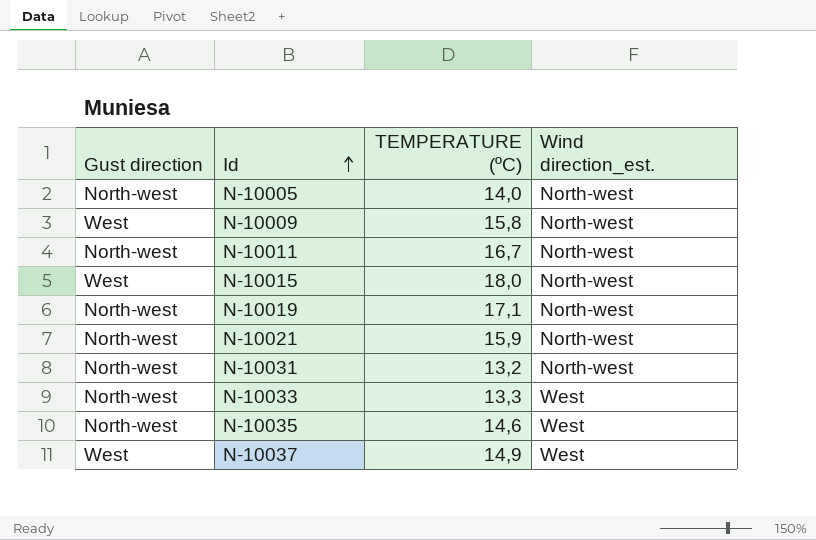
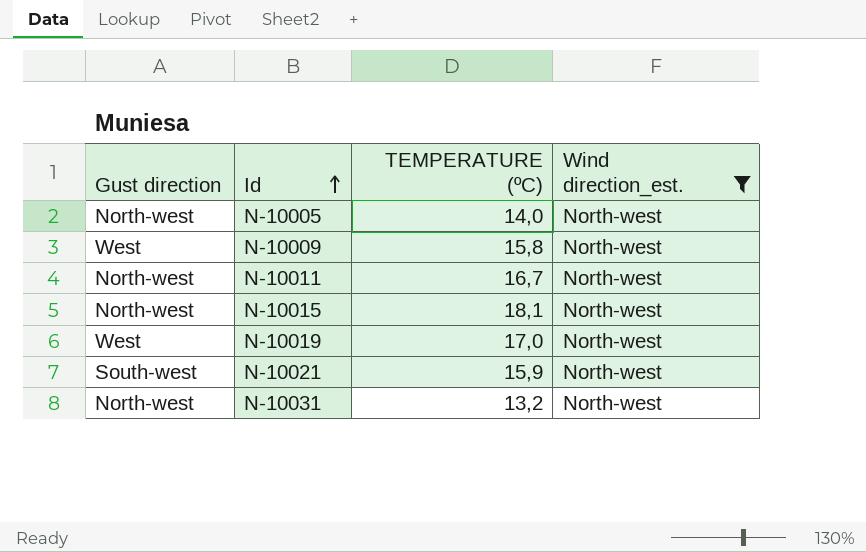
filter: none -> Wind direction_est. = North-west
N-10015 | Gust direction: West -> North-west
N-10015 | TEMPERATURE (ºC): 18,0 -> 18,1
N-10019 | Gust direction: North-west -> West
N-10019 | TEMPERATURE (ºC): 17,1 -> 17,0
N-10021 | Gust direction: North-west -> South-west

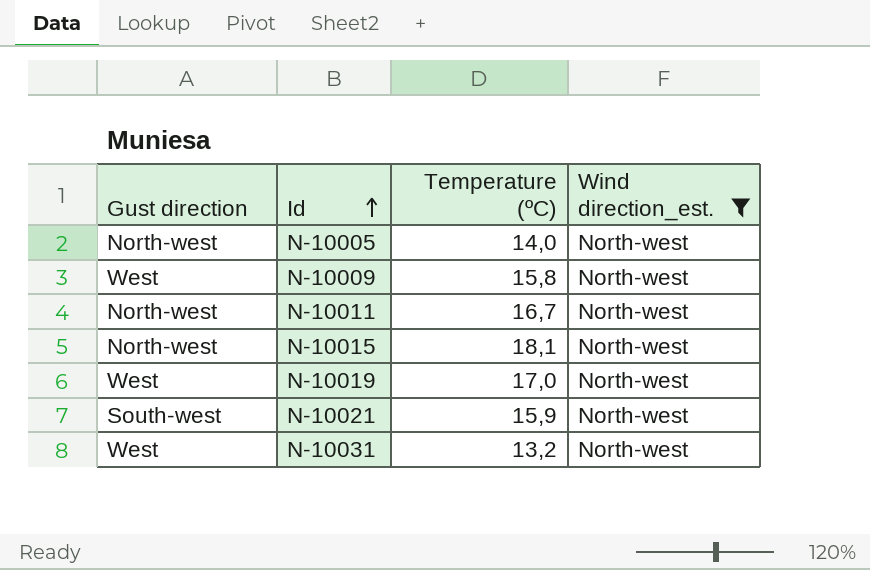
column name: TEMPERATURE (ºC) -> Temperature (ºC)
N-10031 | Gust direction: North-west -> West

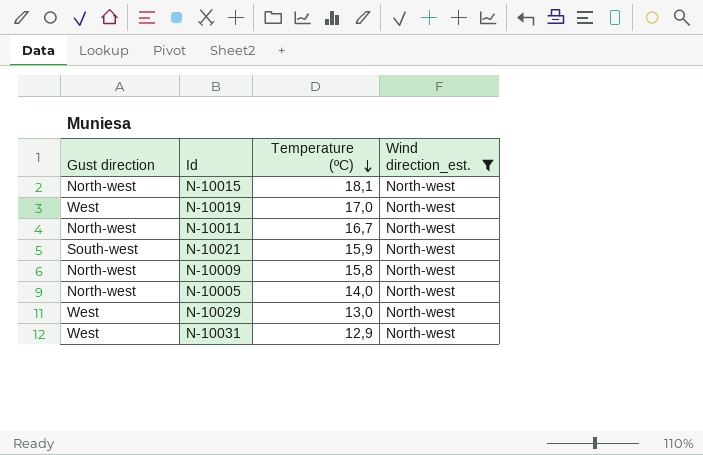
row order: Id ascending -> Temperature (ºC) descending
N-10009 | Gust direction: West -> North-west
row N-10029: none -> West | 13,0 | North-west
N-10031 | Temperature (ºC): 13,2 -> 12,9

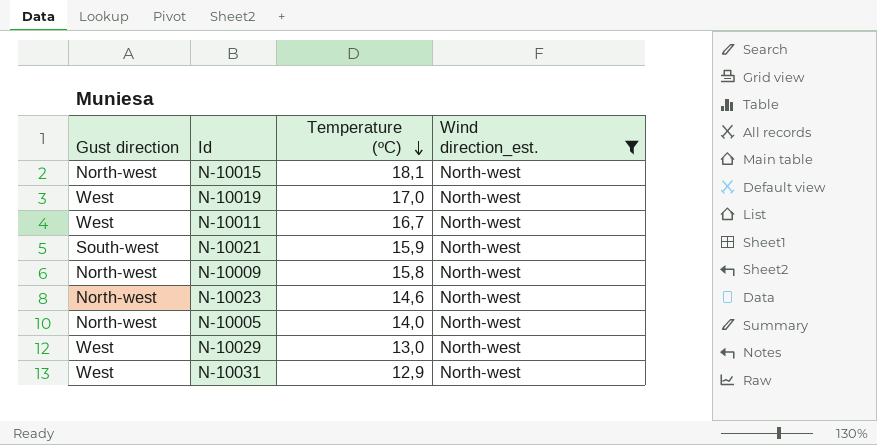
N-10011 | Gust direction: North-west -> West
row N-10023: none -> North-west | 14,6 | North-west

